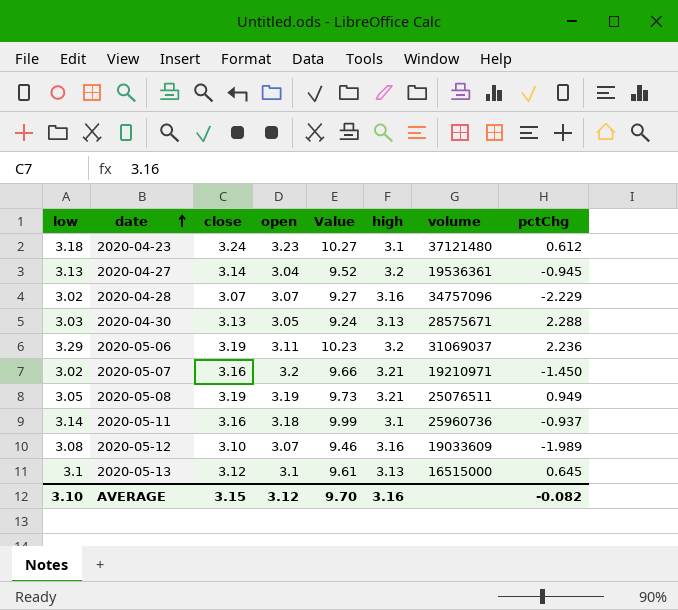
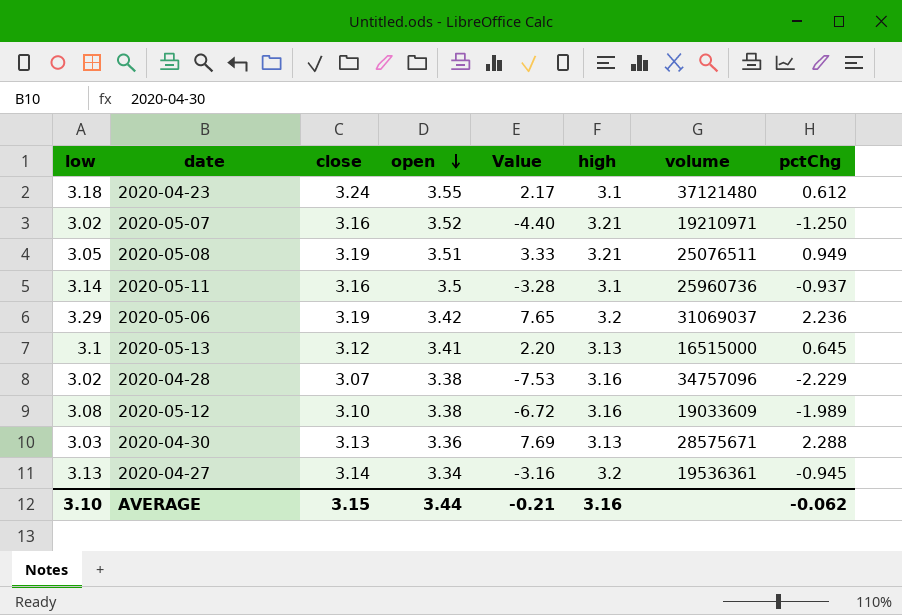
row order: date ascending -> open descending
column Value | formula: [low] * [open] -> [open] * [pctChg]
2020-04-23 | open: 3.23 -> 3.55
2020-05-07 | open: 3.2 -> 3.52
2020-05-07 | pctChg: -1.450 -> -1.250
2020-05-08 | open: 3.19 -> 3.51
2020-05-11 | open: 3.18 -> 3.5
2020-05-06 | open: 3.11 -> 3.42
2020-05-13 | open: 3.1 -> 3.41
2020-04-28 | open: 3.07 -> 3.38
2020-05-12 | open: 3.07 -> 3.38
2020-04-30 | open: 3.05 -> 3.36
2020-04-27 | open: 3.04 -> 3.34
AVERAGE | open: 3.12 -> 3.44
AVERAGE | Value: 9.70 -> -0.21
AVERAGE | pctChg: -0.082 -> -0.062

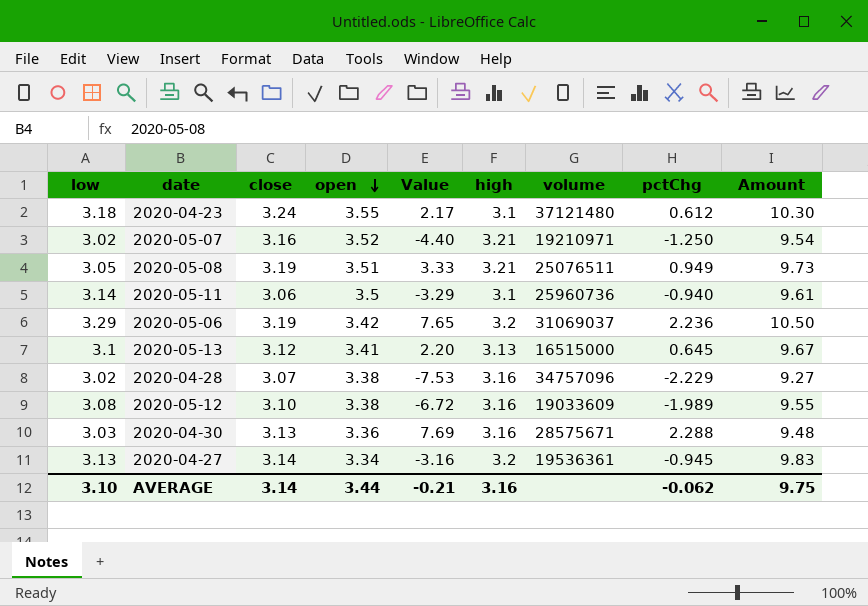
column Amount | formula: none -> [low] * [close]
2020-05-11 | close: 3.16 -> 3.06
2020-05-11 | Value: -3.28 -> -3.29
2020-05-11 | pctChg: -0.937 -> -0.940
2020-04-30 | high: 3.13 -> 3.16
AVERAGE | close: 3.15 -> 3.14

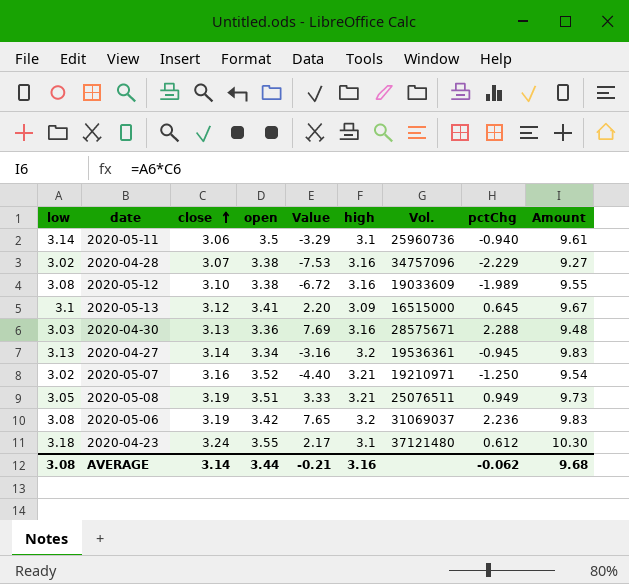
row order: open descending -> close ascending
column name: volume -> Vol.
2020-05-13 | high: 3.13 -> 3.09
2020-05-06 | low: 3.29 -> 3.08
2020-05-06 | Amount: 10.50 -> 9.83
AVERAGE | low: 3.10 -> 3.08
AVERAGE | Amount: 9.75 -> 9.68

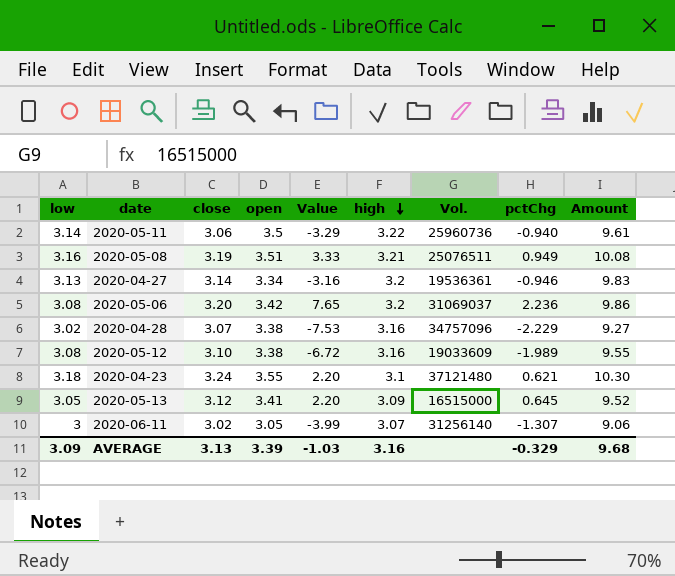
row order: close ascending -> high descending
row 2020-04-30: 3.03 | 3.13 | 3.36 | 7.69 | 3.16 | 28575671 | 2.288 | 9.48 -> none
row 2020-05-07: 3.02 | 3.16 | 3.52 | -4.40 | 3.21 | 19210971 | -1.250 | 9.54 -> none
2020-05-11 | high: 3.1 -> 3.22
2020-05-08 | low: 3.05 -> 3.16
2020-05-08 | Amount: 9.73 -> 10.08
2020-04-27 | pctChg: -0.945 -> -0.946
2020-05-06 | close: 3.19 -> 3.20
2020-05-06 | Amount: 9.83 -> 9.86
2020-04-23 | Value: 2.17 -> 2.20
2020-04-23 | pctChg: 0.612 -> 0.621
2020-05-13 | low: 3.1 -> 3.05
2020-05-13 | Amount: 9.67 -> 9.52
row 2020-06-11: none -> 3 | 3.02 | 3.05 | -3.99 | 3.07 | 31256140 | -1.307 | 9.06
AVERAGE | low: 3.08 -> 3.09
AVERAGE | close: 3.14 -> 3.13
AVERAGE | open: 3.44 -> 3.39
AVERAGE | Value: -0.21 -> -1.03
AVERAGE | pctChg: -0.062 -> -0.329

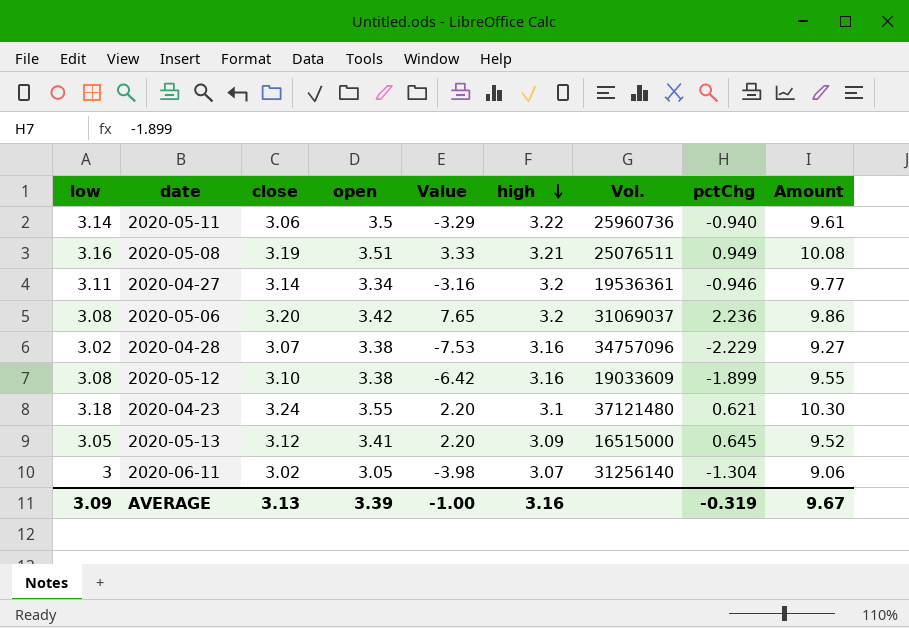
2020-04-27 | low: 3.13 -> 3.11
2020-04-27 | Amount: 9.83 -> 9.77
2020-05-12 | Value: -6.72 -> -6.42
2020-05-12 | pctChg: -1.989 -> -1.899
2020-06-11 | Value: -3.99 -> -3.98
2020-06-11 | pctChg: -1.307 -> -1.304
AVERAGE | Value: -1.03 -> -1.00
AVERAGE | pctChg: -0.329 -> -0.319
AVERAGE | Amount: 9.68 -> 9.67

